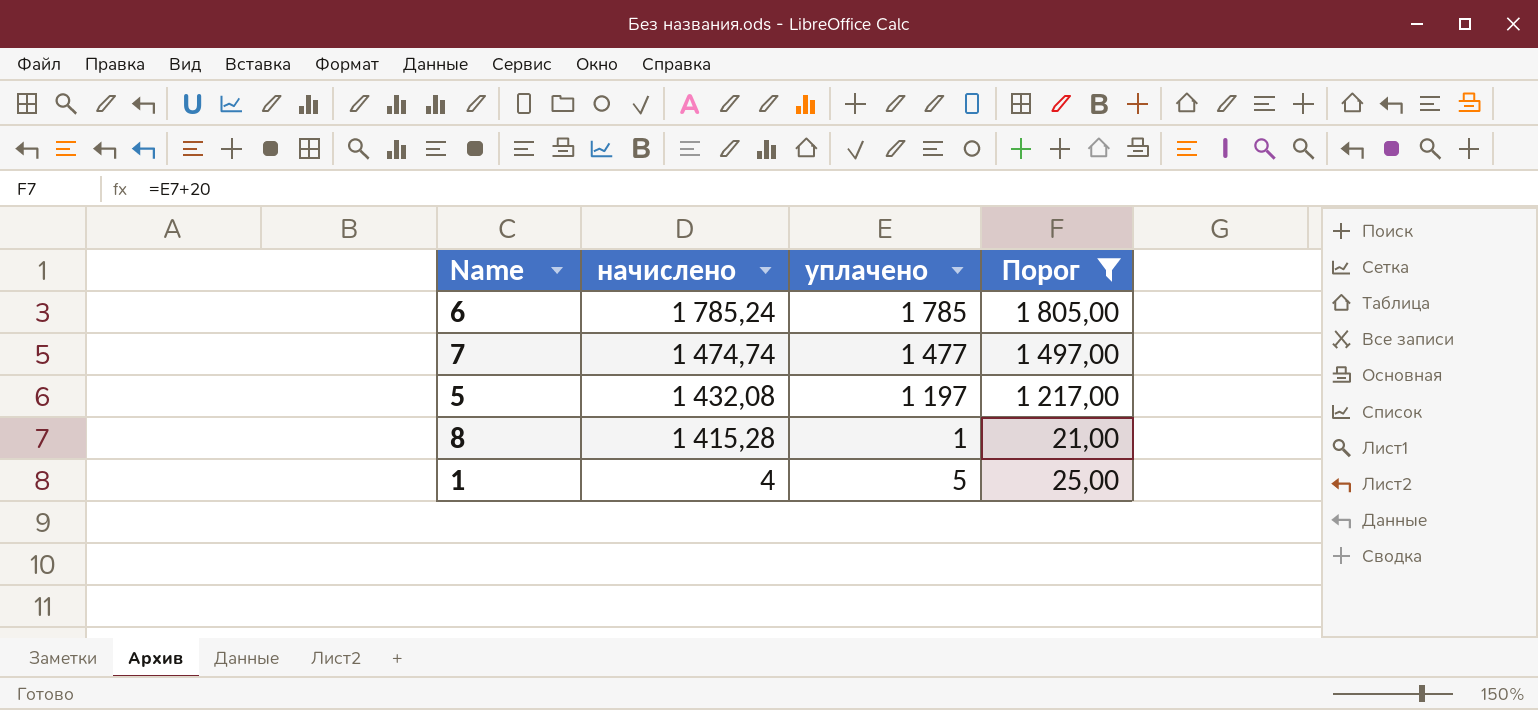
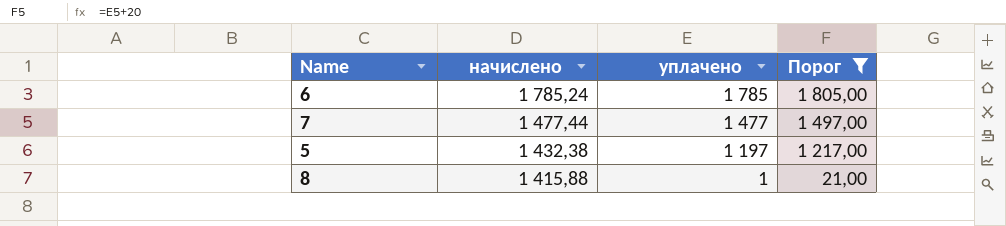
row 1: 4 | 5 | 25,00 -> none
7 | начислено: 1 474,74 -> 1 477,44
5 | начислено: 1 432,08 -> 1 432,38
8 | начислено: 1 415,28 -> 1 415,88

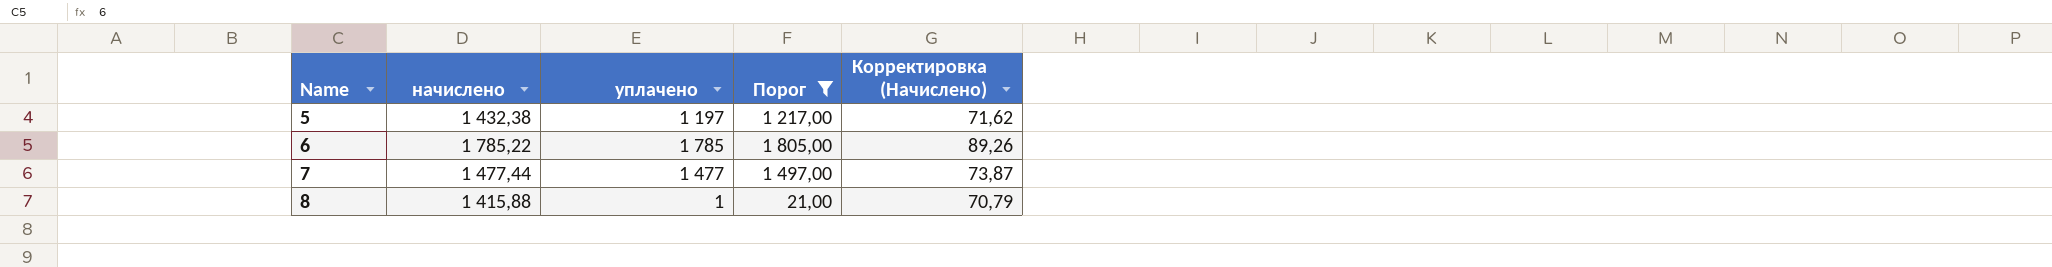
row order: начислено descending -> Name ascending
column Корректировка (Начислено) | formula: none -> [начислено] * 0,05
6 | начислено: 1 785,24 -> 1 785,22

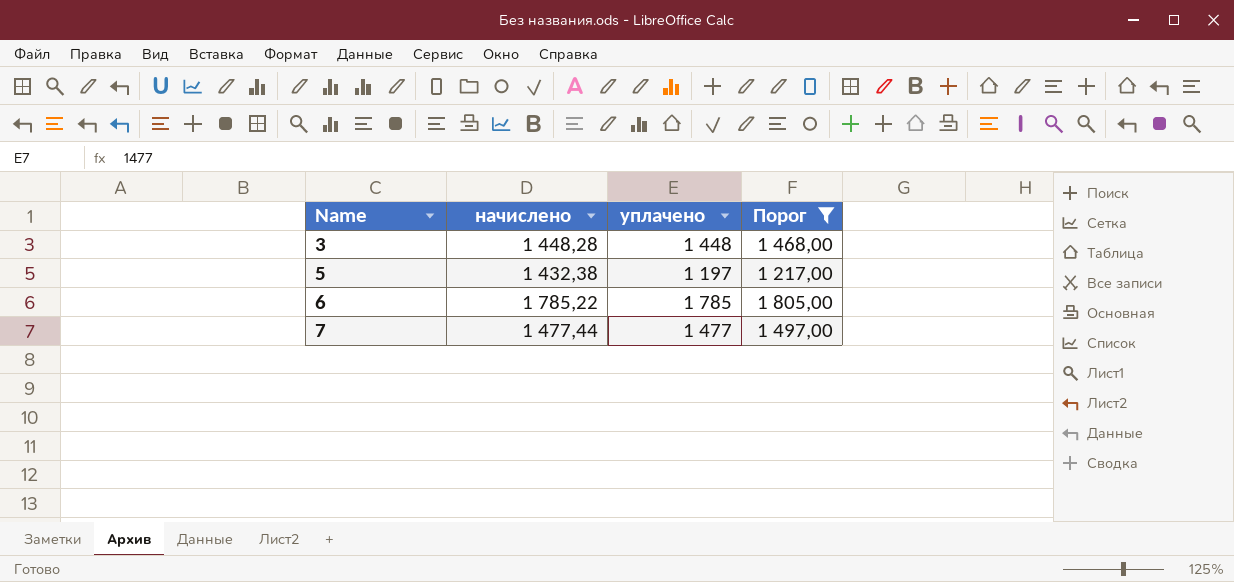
column Корректировка (Начислено) | formula: [начислено] * 0,05 -> none
row 8: 1 415,88 | 1 | 21,00 | 70,79 -> none
row 3: none -> 1 448,28 | 1 448 | 1 468,00

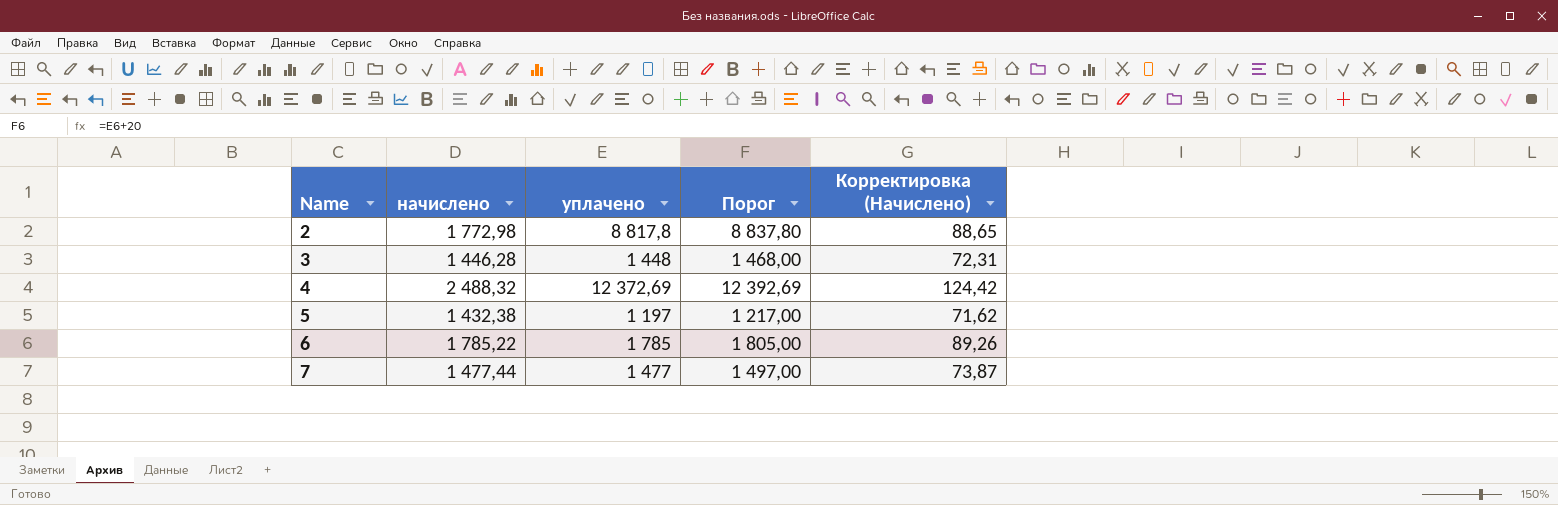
filter: Порог <= 1 805,00 -> none
column Корректировка (Начислено) | formula: none -> [начислено] * 0,05
3 | начислено: 1 448,28 -> 1 446,28

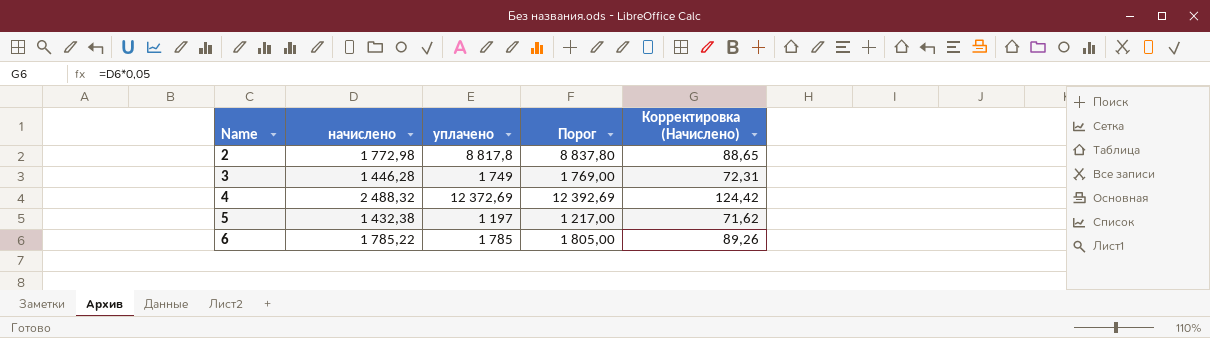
row 7: 1 477,44 | 1 477 | 1 497,00 | 73,87 -> none
3 | уплачено: 1 448 -> 1 749
3 | Порог: 1 468,00 -> 1 769,00

